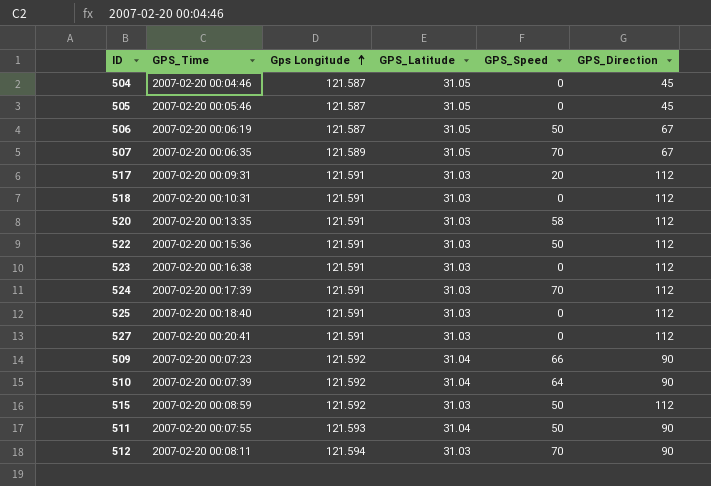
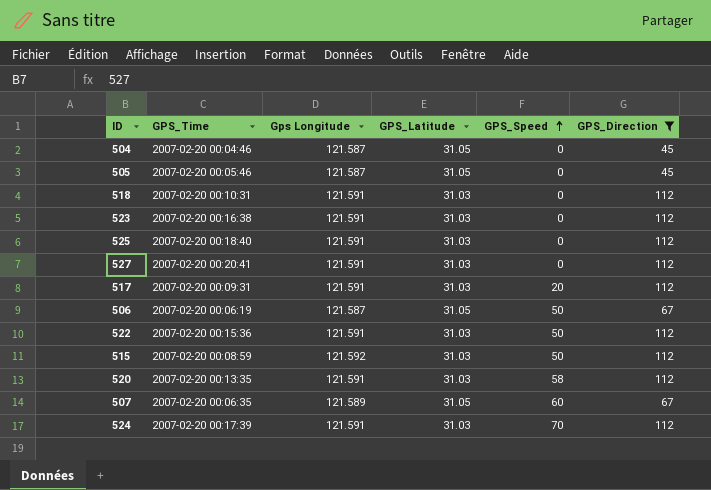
filter: none -> GPS_Direction != 90
row order: Gps Longitude ascending -> GPS_Speed ascending
507 | GPS_Speed: 70 -> 60

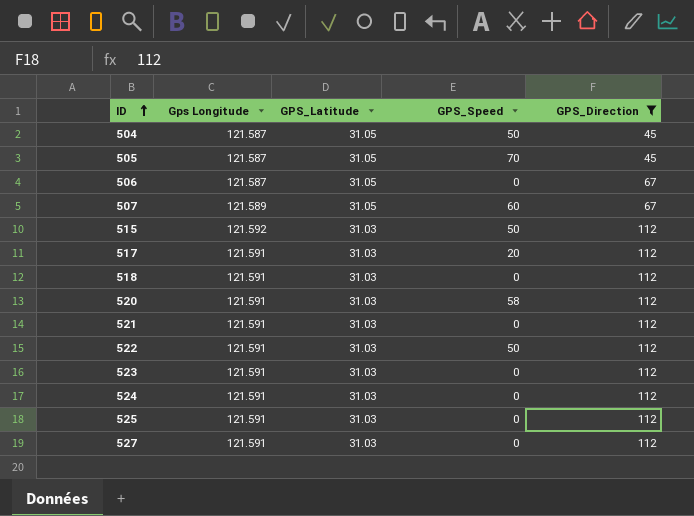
row order: GPS_Speed ascending -> ID ascending
column GPS_Time | position: 2 -> none
504 | GPS_Speed: 0 -> 50
505 | GPS_Speed: 0 -> 70
506 | GPS_Speed: 50 -> 0
row 521: none -> 121.591 | 31.03 | 0 | 112
524 | GPS_Speed: 70 -> 0

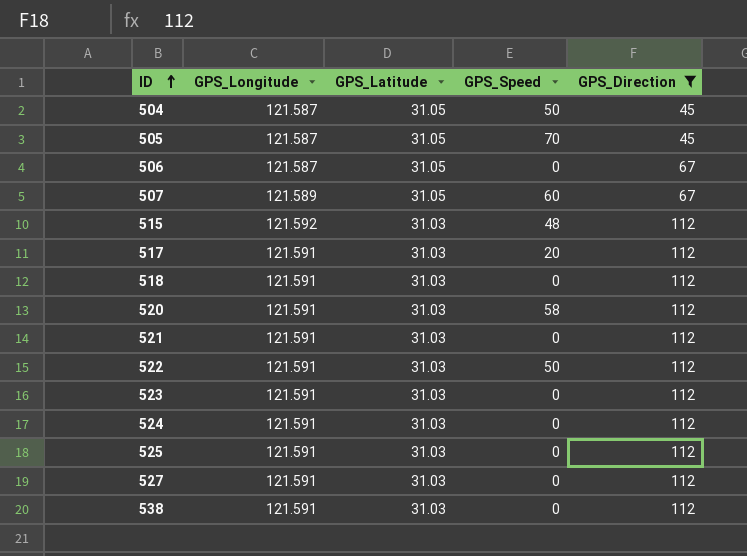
column name: Gps Longitude -> GPS_Longitude
515 | GPS_Speed: 50 -> 48
row 538: none -> 121.591 | 31.03 | 0 | 112

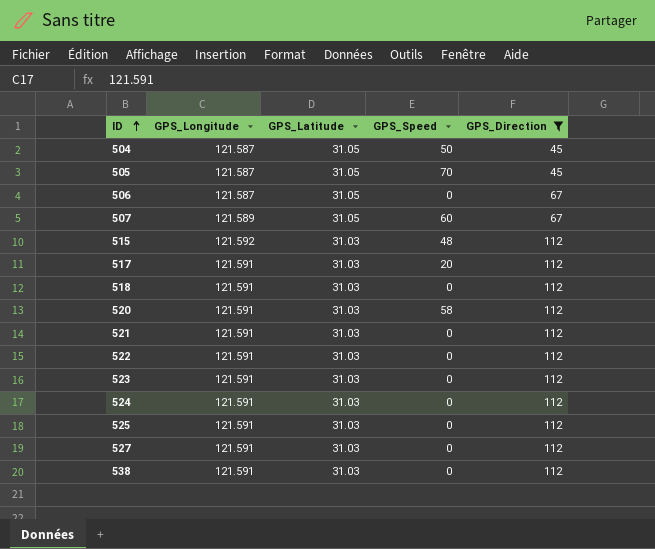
522 | GPS_Speed: 50 -> 0

